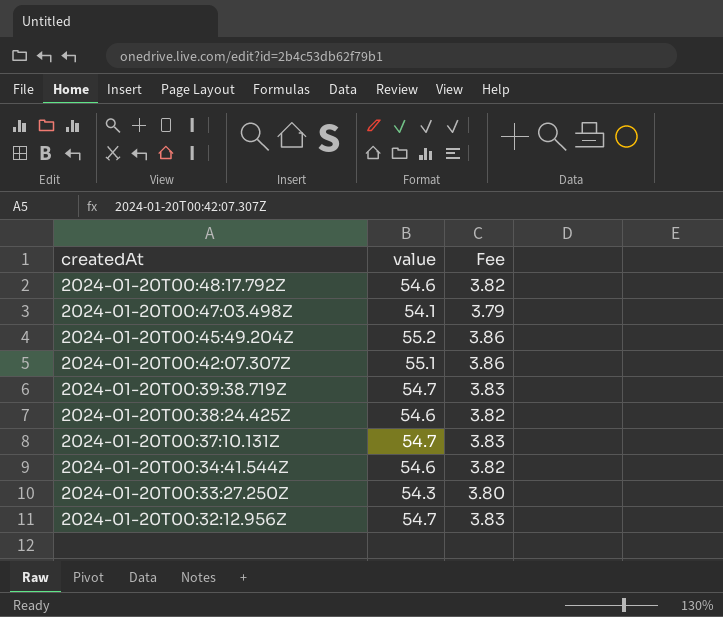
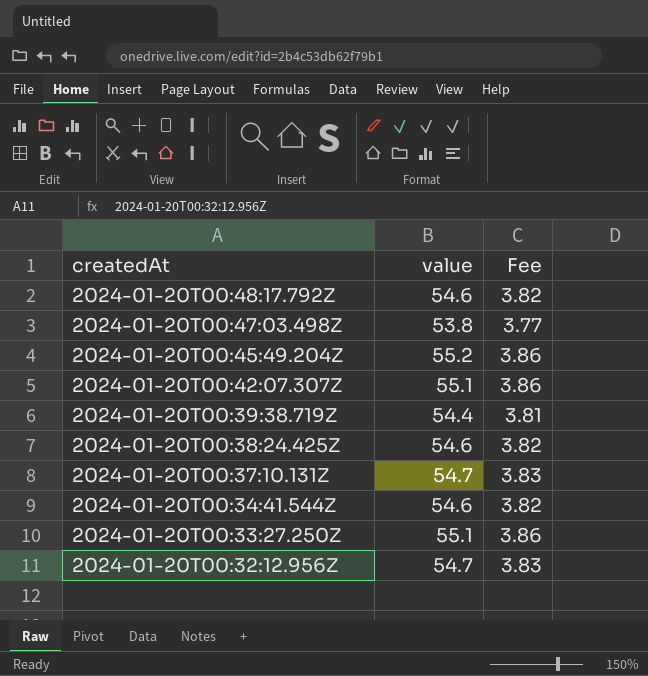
2024-01-20T00:47:03.498Z | value: 54.1 -> 53.8
2024-01-20T00:47:03.498Z | Fee: 3.79 -> 3.77
2024-01-20T00:39:38.719Z | value: 54.7 -> 54.4
2024-01-20T00:39:38.719Z | Fee: 3.83 -> 3.81
2024-01-20T00:33:27.250Z | value: 54.3 -> 55.1
2024-01-20T00:33:27.250Z | Fee: 3.80 -> 3.86

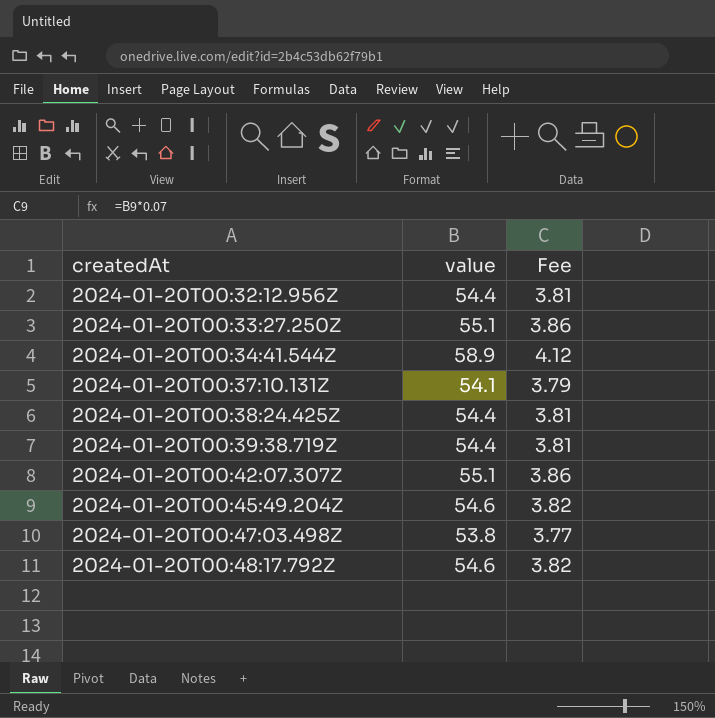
row order: createdAt descending -> createdAt ascending
2024-01-20T00:32:12.956Z | value: 54.7 -> 54.4
2024-01-20T00:32:12.956Z | Fee: 3.83 -> 3.81
2024-01-20T00:34:41.544Z | value: 54.6 -> 58.9
2024-01-20T00:34:41.544Z | Fee: 3.82 -> 4.12
2024-01-20T00:37:10.131Z | value: 54.7 -> 54.1
2024-01-20T00:37:10.131Z | Fee: 3.83 -> 3.79
2024-01-20T00:38:24.425Z | value: 54.6 -> 54.4
2024-01-20T00:38:24.425Z | Fee: 3.82 -> 3.81
2024-01-20T00:45:49.204Z | value: 55.2 -> 54.6
2024-01-20T00:45:49.204Z | Fee: 3.86 -> 3.82

